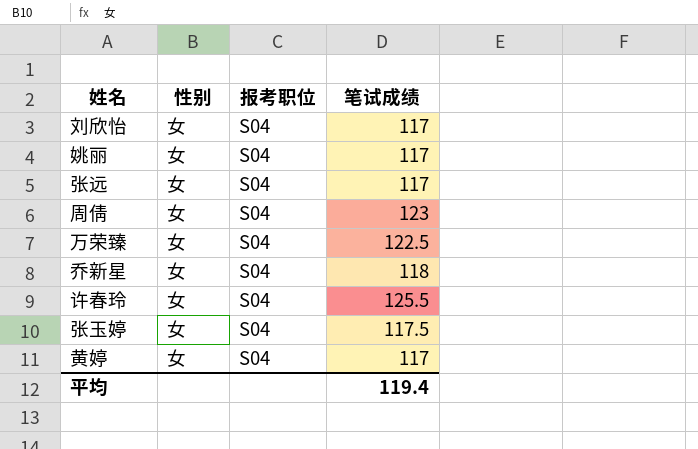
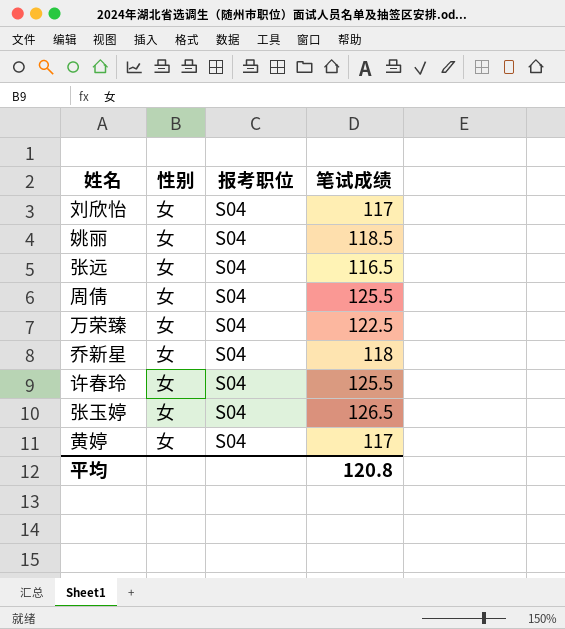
姚丽 | 笔试成绩: 117 -> 118.5
张远 | 笔试成绩: 117 -> 116.5
周倩 | 笔试成绩: 123 -> 125.5
张玉婷 | 笔试成绩: 117.5 -> 126.5
平均 | 笔试成绩: 119.4 -> 120.8

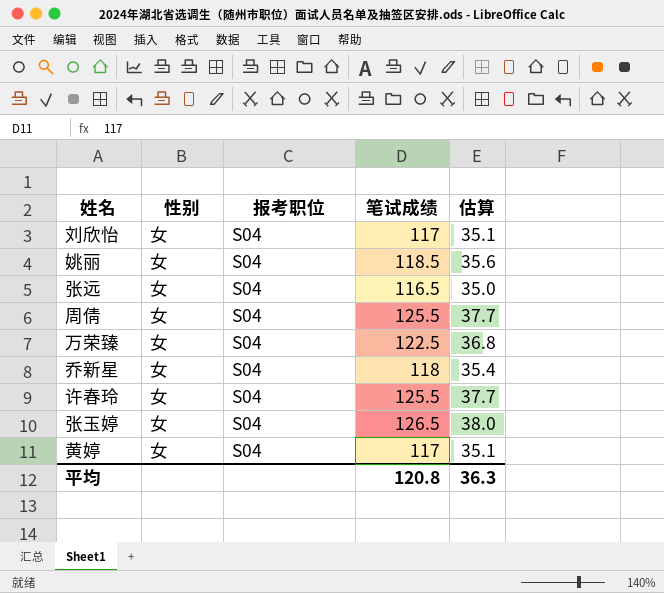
column 估算 | formula: none -> [笔试成绩] * 0.3

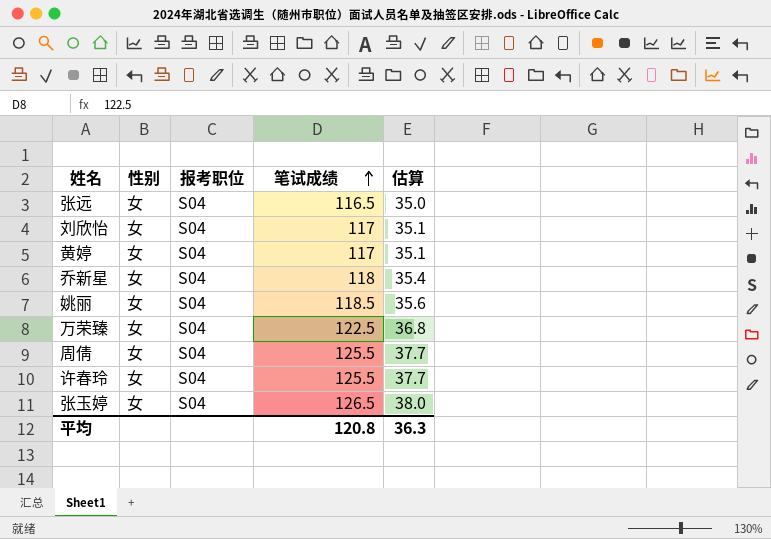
row order: none -> 笔试成绩 ascending

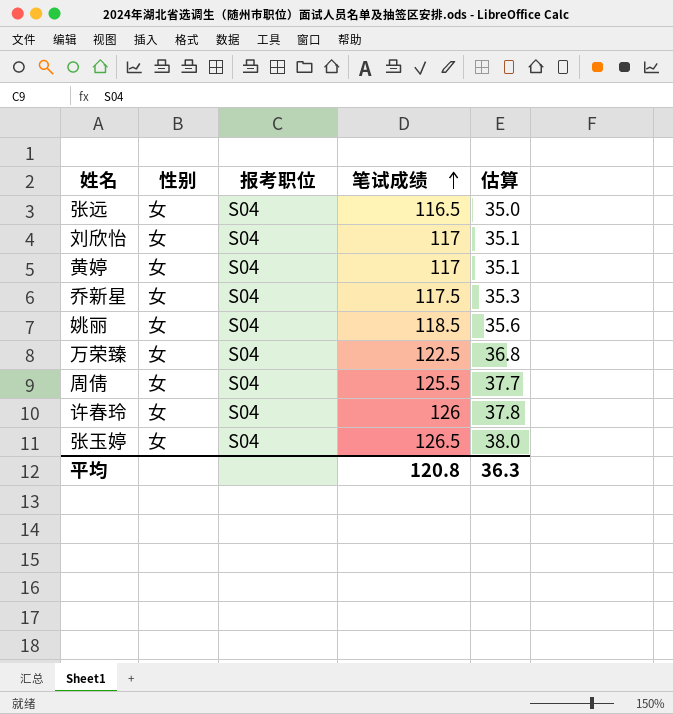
乔新星 | 笔试成绩: 118 -> 117.5
乔新星 | 估算: 35.4 -> 35.3
许春玲 | 笔试成绩: 125.5 -> 126
许春玲 | 估算: 37.7 -> 37.8

